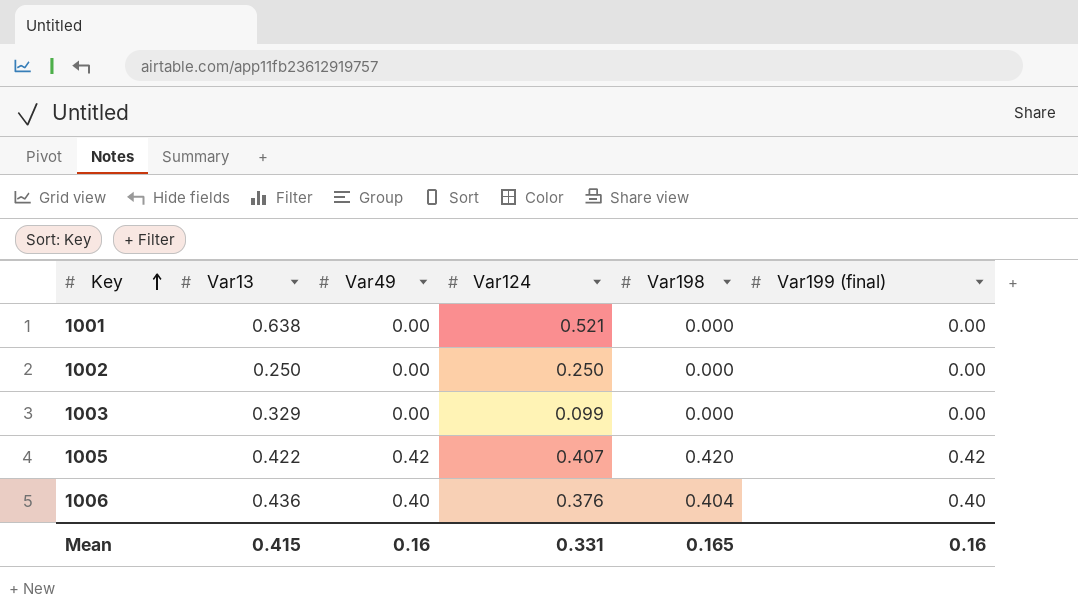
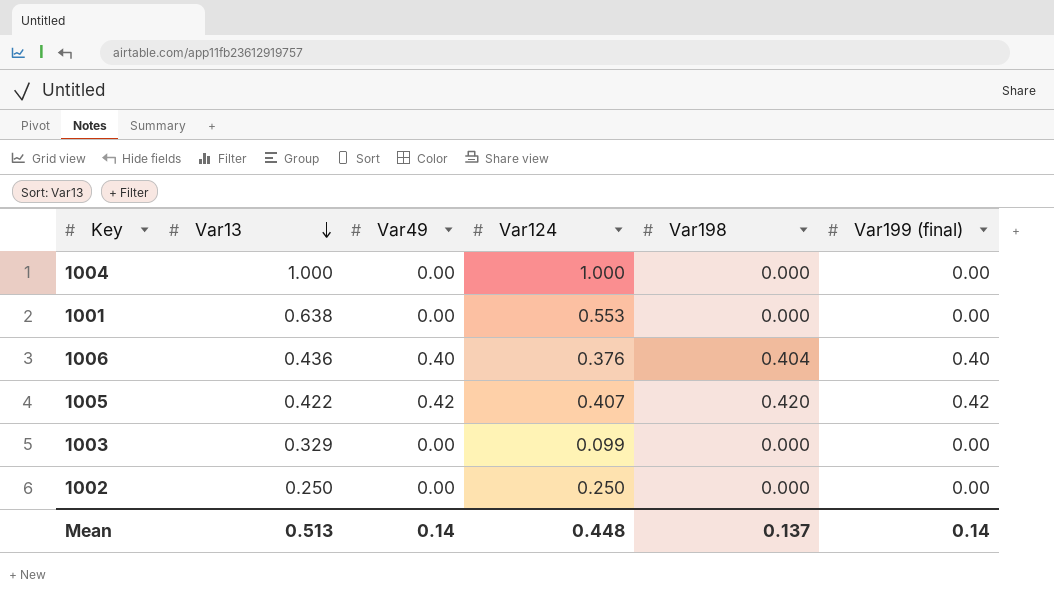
row order: Key ascending -> Var13 descending
row 1004: none -> 1.000 | 0.00 | 1.000 | 0.000 | 0.00
1001 | Var124: 0.521 -> 0.553
Mean | Var13: 0.415 -> 0.513
Mean | Var49: 0.16 -> 0.14
Mean | Var124: 0.331 -> 0.448
Mean | Var198: 0.165 -> 0.137
Mean | Var199 (final): 0.16 -> 0.14

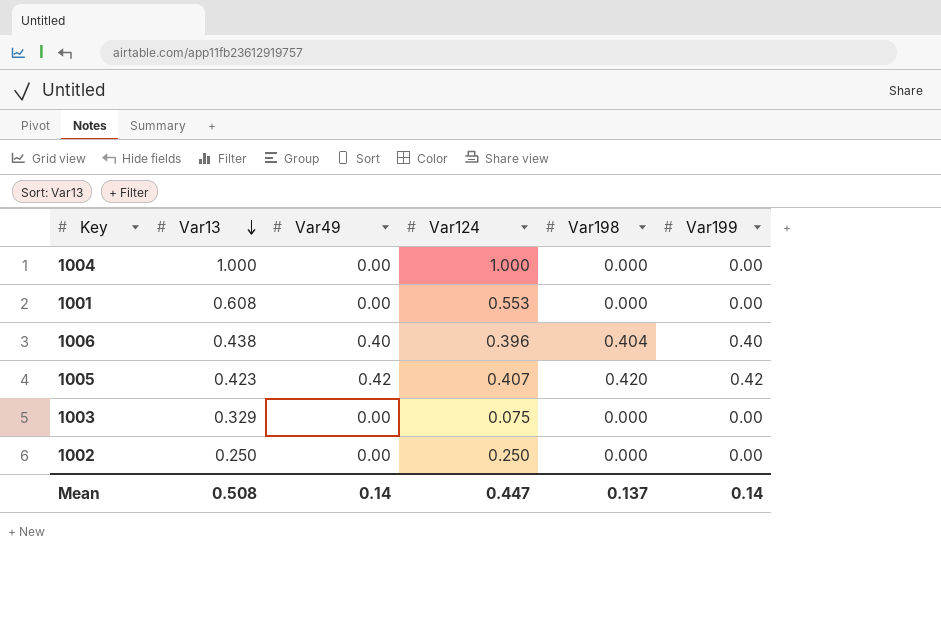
column name: Var199 (final) -> Var199
1001 | Var13: 0.638 -> 0.608
1006 | Var13: 0.436 -> 0.438
1006 | Var124: 0.376 -> 0.396
1005 | Var13: 0.422 -> 0.423
1003 | Var124: 0.099 -> 0.075
Mean | Var13: 0.513 -> 0.508
Mean | Var124: 0.448 -> 0.447

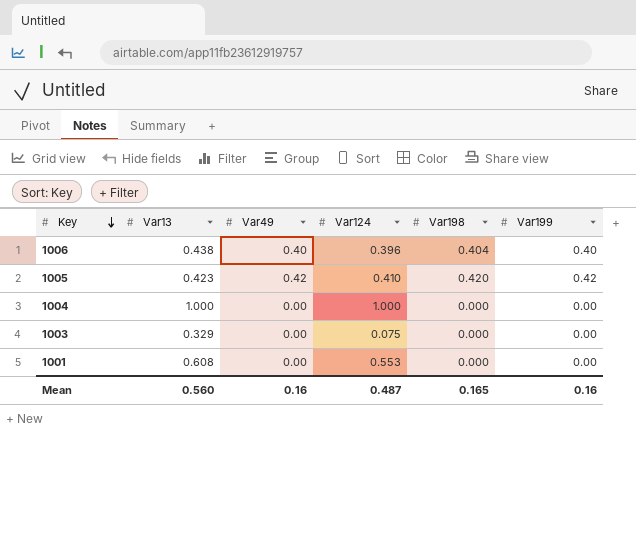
row order: Var13 descending -> Key descending
row 1002: 0.250 | 0.00 | 0.250 | 0.000 | 0.00 -> none
1005 | Var124: 0.407 -> 0.410
Mean | Var13: 0.508 -> 0.560
Mean | Var49: 0.14 -> 0.16
Mean | Var124: 0.447 -> 0.487
Mean | Var198: 0.137 -> 0.165
Mean | Var199: 0.14 -> 0.16

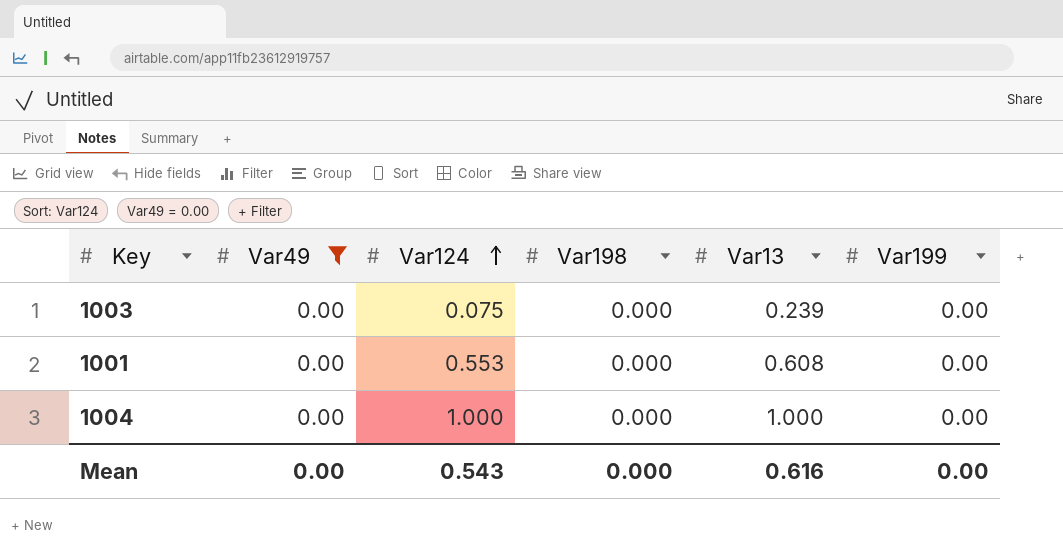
filter: none -> Var49 = 0.00
row order: Key descending -> Var124 ascending
column Var13 | position: 2 -> 5
1003 | Var13: 0.329 -> 0.239
Mean | Var49: 0.16 -> 0.00
Mean | Var124: 0.487 -> 0.543
Mean | Var198: 0.165 -> 0.000
Mean | Var13: 0.560 -> 0.616
Mean | Var199: 0.16 -> 0.00

